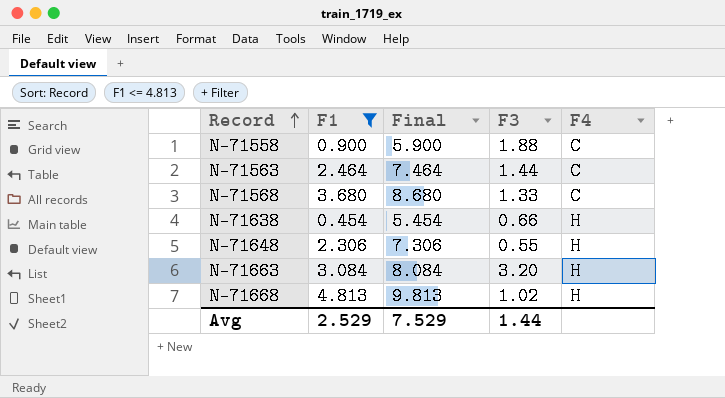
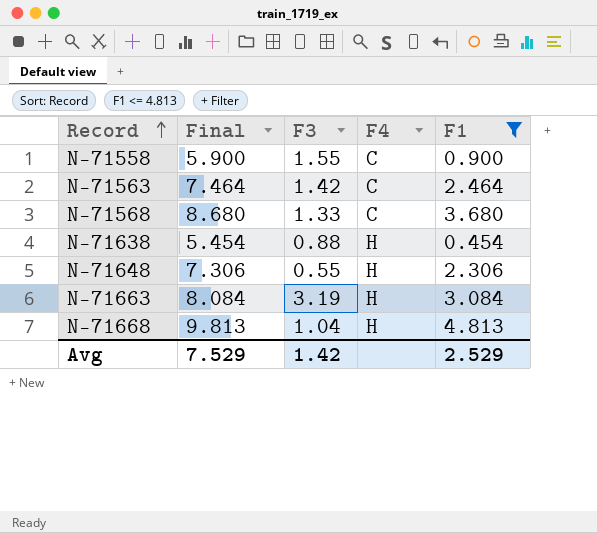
column F1 | position: 2 -> 5
N-71558 | F3: 1.88 -> 1.55
N-71563 | F3: 1.44 -> 1.42
N-71638 | F3: 0.66 -> 0.88
N-71663 | F3: 3.20 -> 3.19
N-71668 | F3: 1.02 -> 1.04
Avg | F3: 1.44 -> 1.42

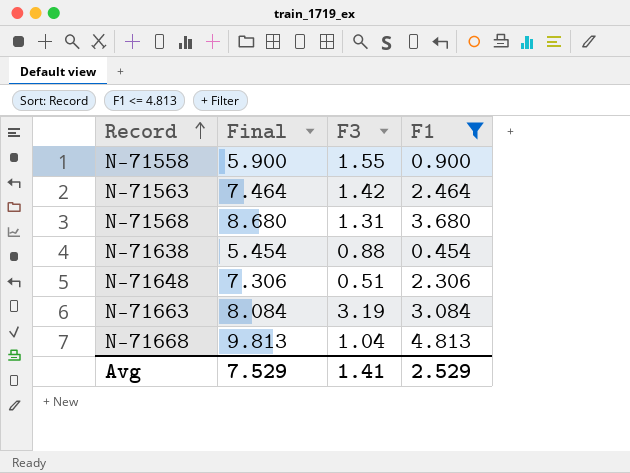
column F4 | position: 4 -> none
N-71568 | F3: 1.33 -> 1.31
N-71648 | F3: 0.55 -> 0.51
Avg | F3: 1.42 -> 1.41

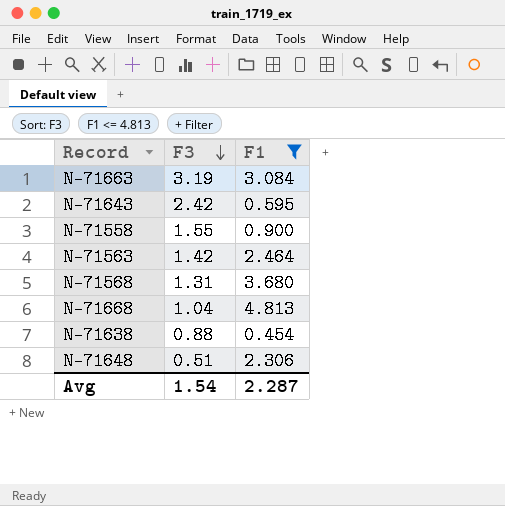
row order: Record ascending -> F3 descending
column Final | formula: [F1] + 5 -> none
row N-71643: none -> 2.42 | 0.595
Avg | F3: 1.41 -> 1.54
Avg | F1: 2.529 -> 2.287

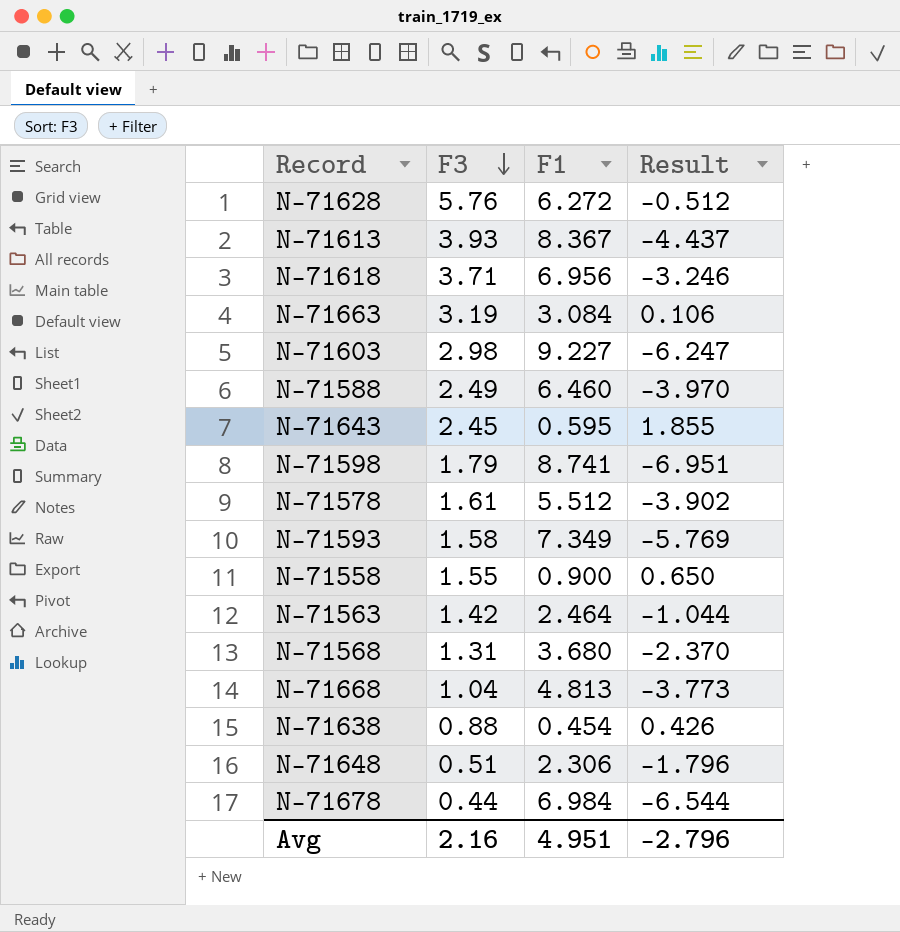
filter: F1 <= 4.813 -> none
column Result | formula: none -> [F3] - [F1]
N-71643 | F3: 2.42 -> 2.45
Avg | F3: 1.54 -> 2.16
Avg | F1: 2.287 -> 4.951

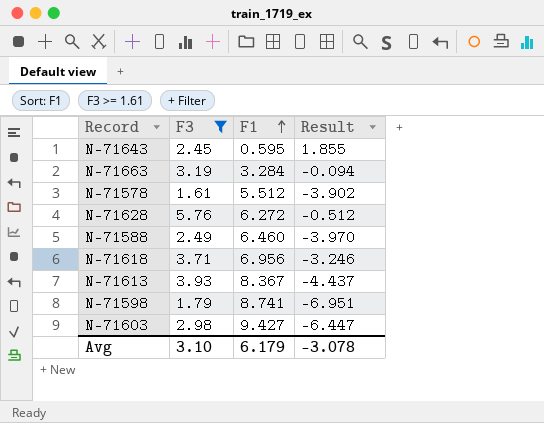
filter: none -> F3 >= 1.61
row order: F3 descending -> F1 ascending
N-71663 | F1: 3.084 -> 3.284
N-71663 | Result: 0.106 -> -0.094
N-71603 | F1: 9.227 -> 9.427
N-71603 | Result: -6.247 -> -6.447
Avg | F3: 2.16 -> 3.10
Avg | F1: 4.951 -> 6.179
Avg | Result: -2.796 -> -3.078

